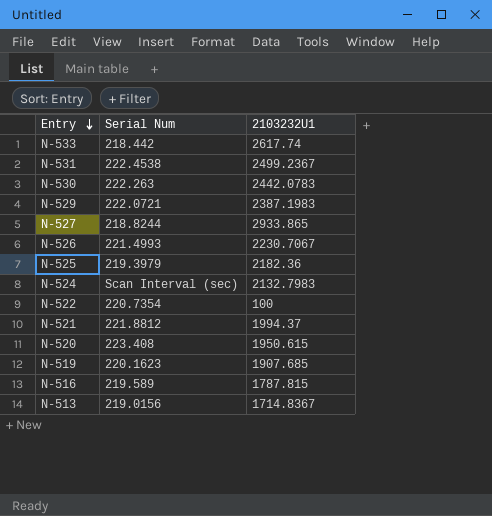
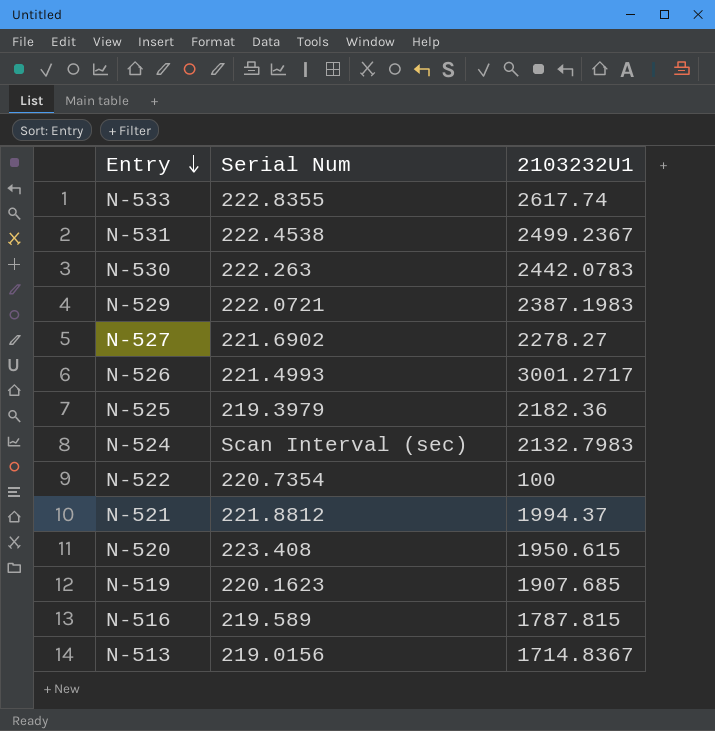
N-533 | Serial Num: 218.442 -> 222.8355
N-527 | Serial Num: 218.8244 -> 221.6902
N-527 | 2103232U1: 2933.865 -> 2278.27
N-526 | 2103232U1: 2230.7067 -> 3001.2717

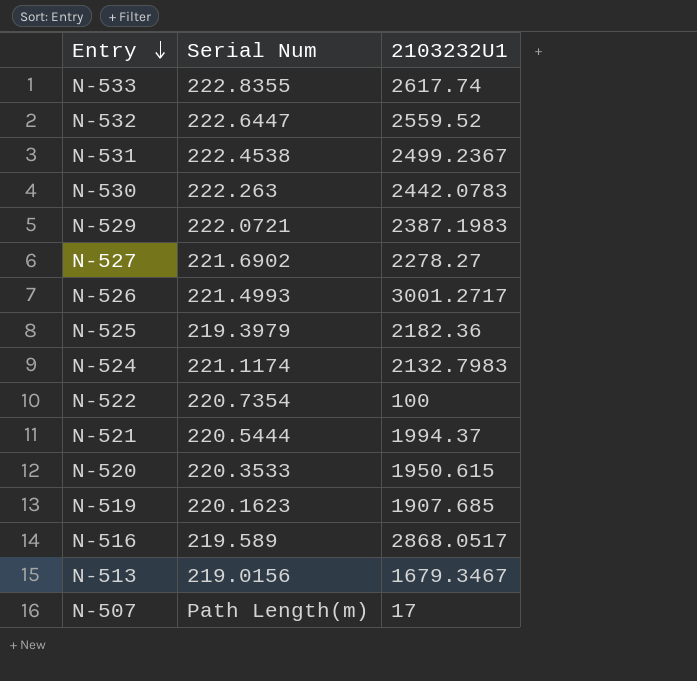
row N-532: none -> 222.6447 | 2559.52
N-524 | Serial Num: Scan Interval (sec) -> 221.1174
N-521 | Serial Num: 221.8812 -> 220.5444
N-520 | Serial Num: 223.408 -> 220.3533
N-516 | 2103232U1: 1787.815 -> 2868.0517
N-513 | 2103232U1: 1714.8367 -> 1679.3467
row N-507: none -> Path Length(m) | 17

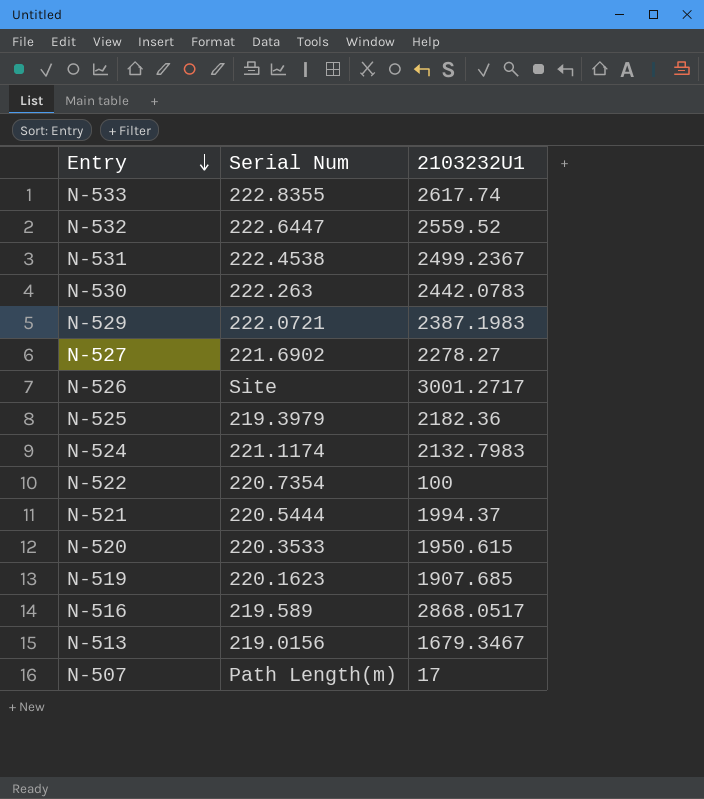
N-526 | Serial Num: 221.4993 -> Site

